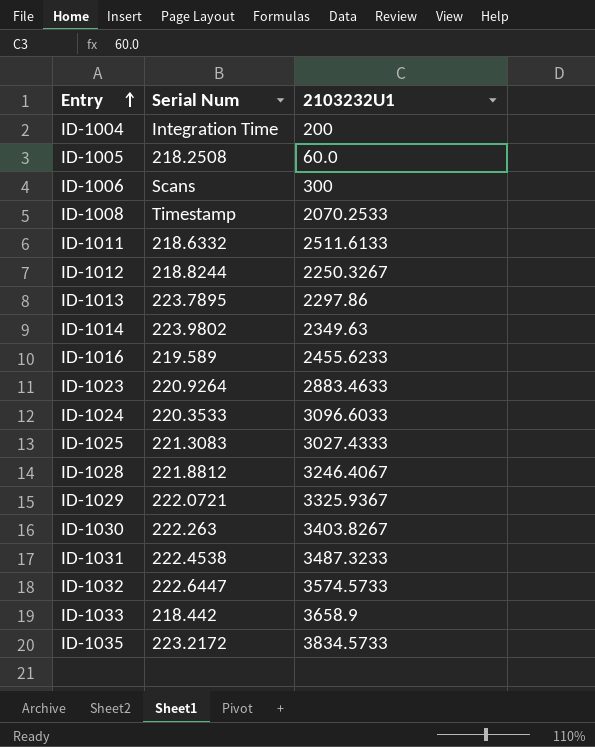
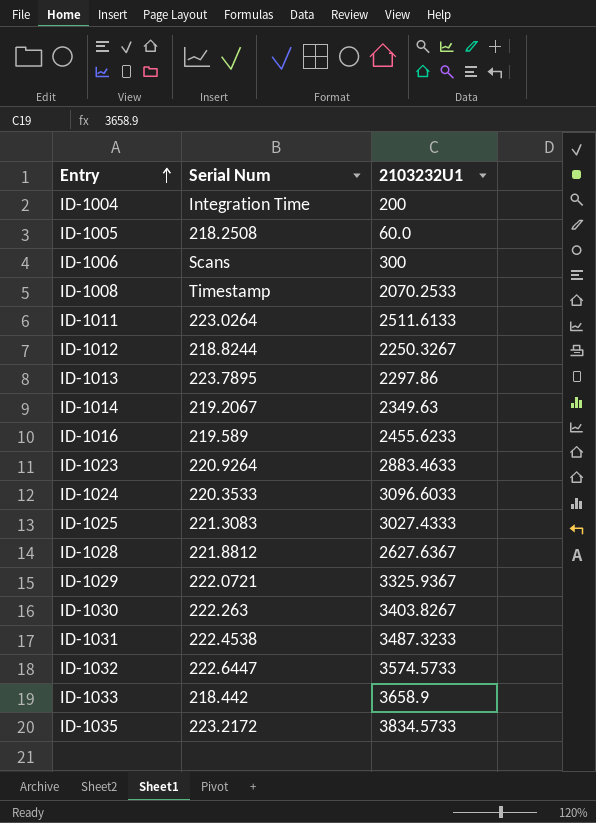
ID-1011 | Serial Num: 218.6332 -> 223.0264
ID-1014 | Serial Num: 223.9802 -> 219.2067
ID-1028 | 2103232U1: 3246.4067 -> 2627.6367

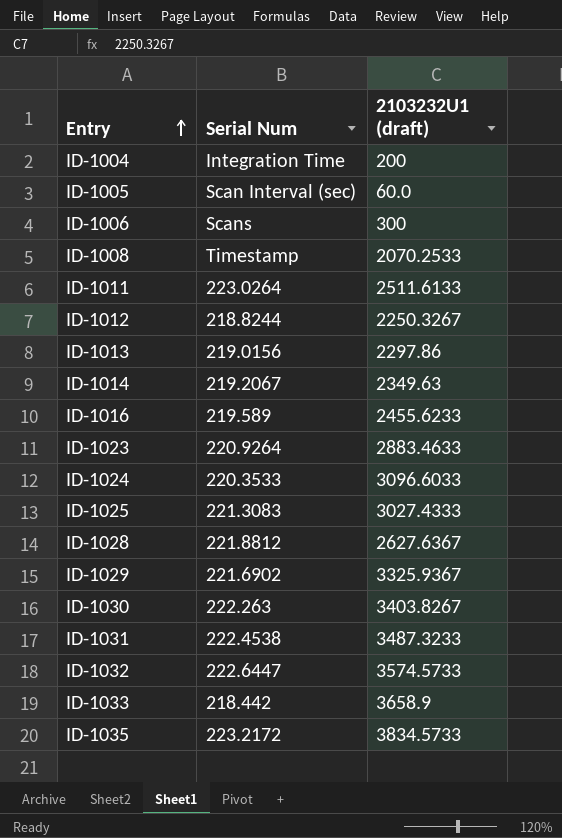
column name: 2103232U1 -> 2103232U1 (draft)
ID-1005 | Serial Num: 218.2508 -> Scan Interval (sec)
ID-1013 | Serial Num: 223.7895 -> 219.0156
ID-1029 | Serial Num: 222.0721 -> 221.6902

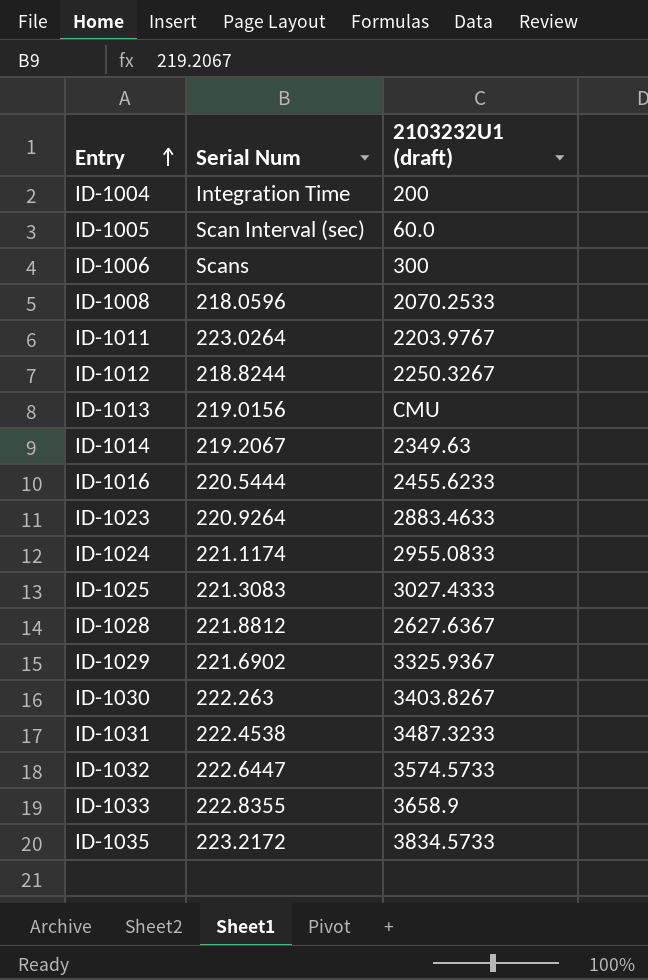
ID-1008 | Serial Num: Timestamp -> 218.0596
ID-1011 | 2103232U1 (draft): 2511.6133 -> 2203.9767
ID-1013 | 2103232U1 (draft): 2297.86 -> CMU
ID-1016 | Serial Num: 219.589 -> 220.5444
ID-1024 | Serial Num: 220.3533 -> 221.1174
ID-1024 | 2103232U1 (draft): 3096.6033 -> 2955.0833
ID-1033 | Serial Num: 218.442 -> 222.8355

